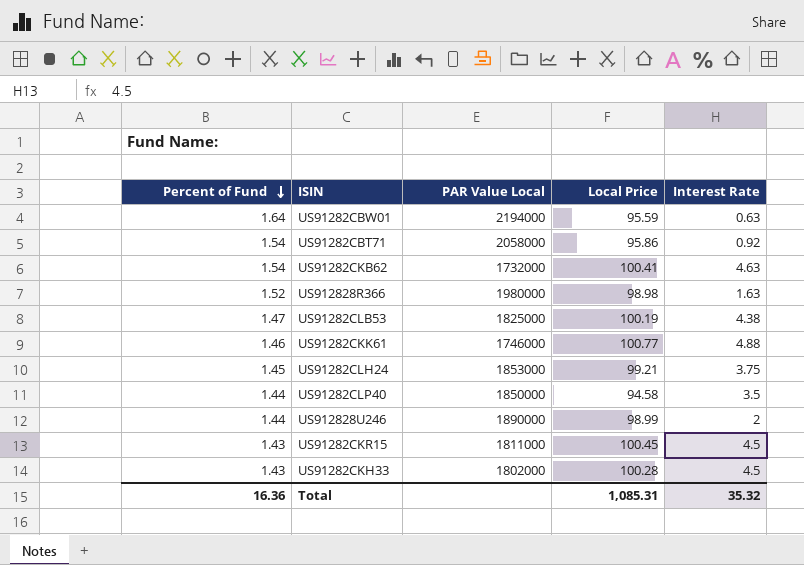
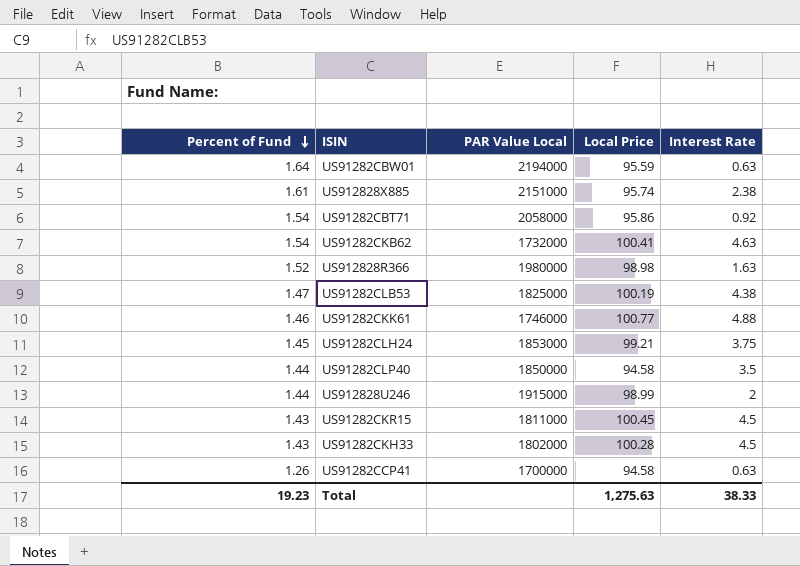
row US912828X885: none -> 1.61 | 2151000 | 95.74 | 2.38
US912828U246 | PAR Value Local: 1890000 -> 1915000
row US91282CCP41: none -> 1.26 | 1700000 | 94.58 | 0.63
Total | Percent of Fund: 16.36 -> 19.23
Total | Local Price: 1,085.31 -> 1,275.63
Total | Interest Rate: 35.32 -> 38.33

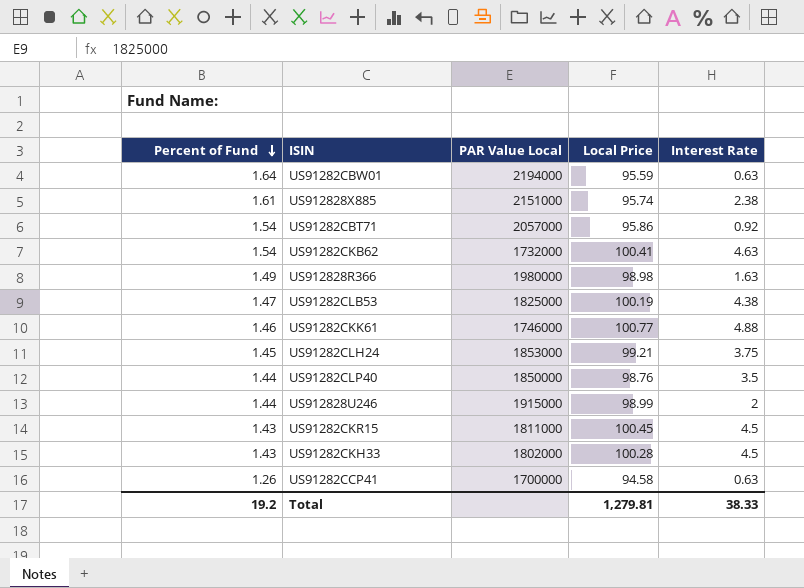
US91282CBT71 | PAR Value Local: 2058000 -> 2057000
US912828R366 | Percent of Fund: 1.52 -> 1.49
US91282CLP40 | Local Price: 94.58 -> 98.76
Total | Percent of Fund: 19.23 -> 19.2
Total | Local Price: 1,275.63 -> 1,279.81

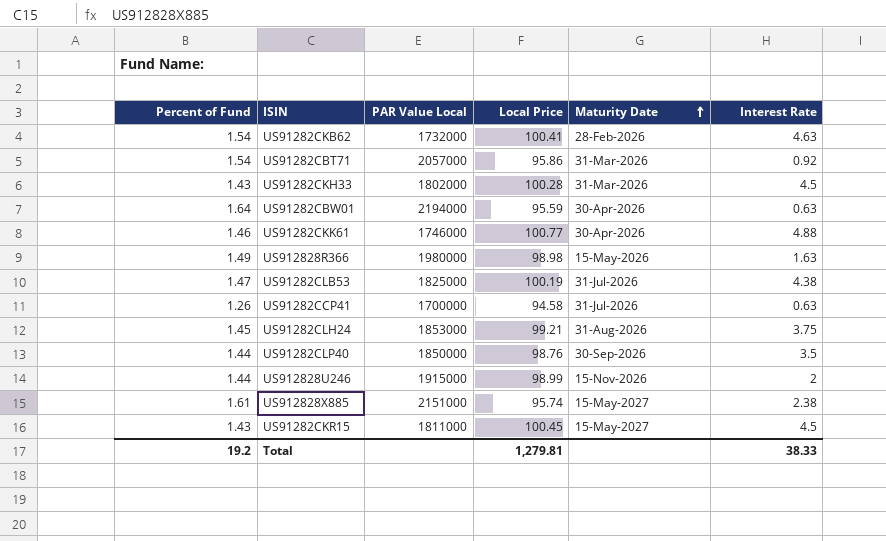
row order: Percent of Fund descending -> Maturity Date ascending
column Maturity Date | position: none -> 5

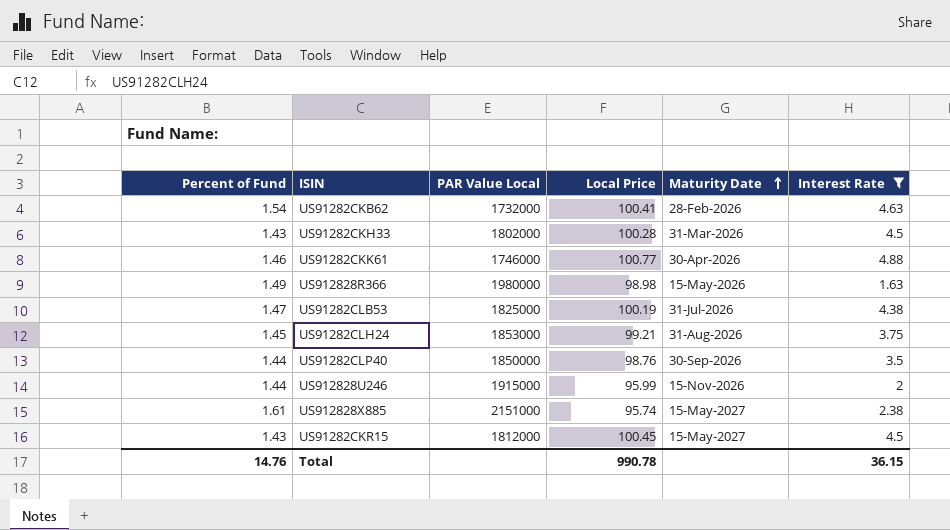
filter: none -> Interest Rate >= 1.63
US912828U246 | Local Price: 98.99 -> 95.99
US91282CKR15 | PAR Value Local: 1811000 -> 1812000
Total | Percent of Fund: 19.2 -> 14.76
Total | Local Price: 1,279.81 -> 990.78
Total | Interest Rate: 38.33 -> 36.15

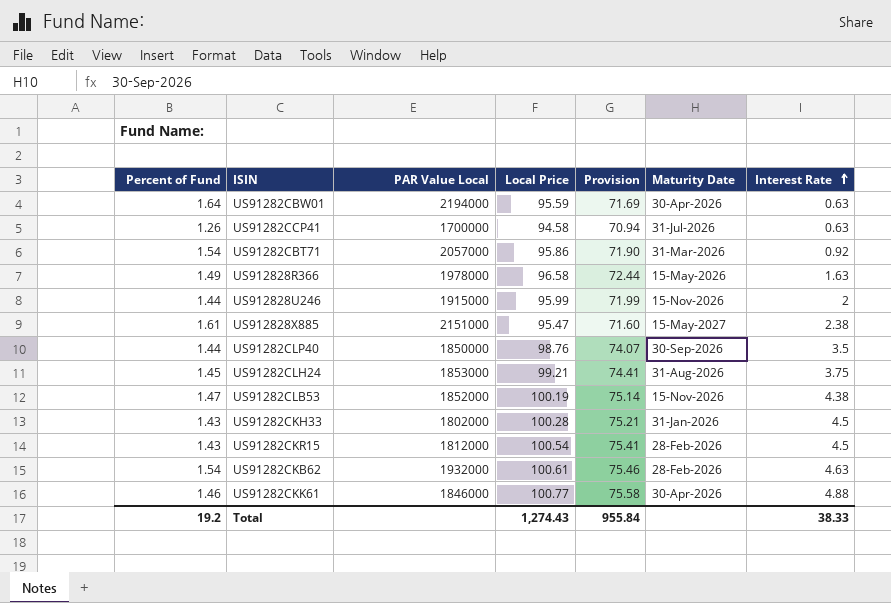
filter: Interest Rate >= 1.63 -> none
row order: Maturity Date ascending -> Interest Rate ascending
column Provision | formula: none -> [Local Price] * 0.75
US912828R366 | PAR Value Local: 1980000 -> 1978000
US912828R366 | Local Price: 98.98 -> 96.58
US912828X885 | Local Price: 95.74 -> 95.47
US91282CLB53 | PAR Value Local: 1825000 -> 1852000
US91282CLB53 | Maturity Date: 31-Jul-2026 -> 15-Nov-2026
US91282CKH33 | Maturity Date: 31-Mar-2026 -> 31-Jan-2026
US91282CKR15 | Local Price: 100.45 -> 100.54
US91282CKR15 | Maturity Date: 15-May-2027 -> 28-Feb-2026
US91282CKB62 | PAR Value Local: 1732000 -> 1932000
US91282CKB62 | Local Price: 100.41 -> 100.61
US91282CKK61 | PAR Value Local: 1746000 -> 1846000
Total | Percent of Fund: 14.76 -> 19.2
Total | Local Price: 990.78 -> 1,274.43
Total | Interest Rate: 36.15 -> 38.33

